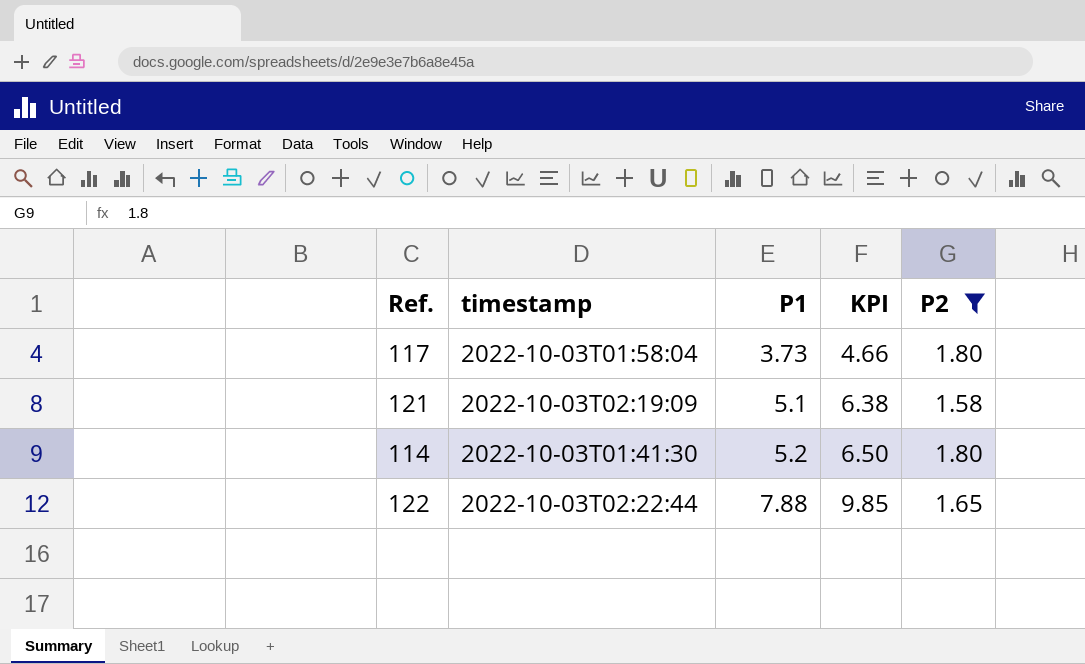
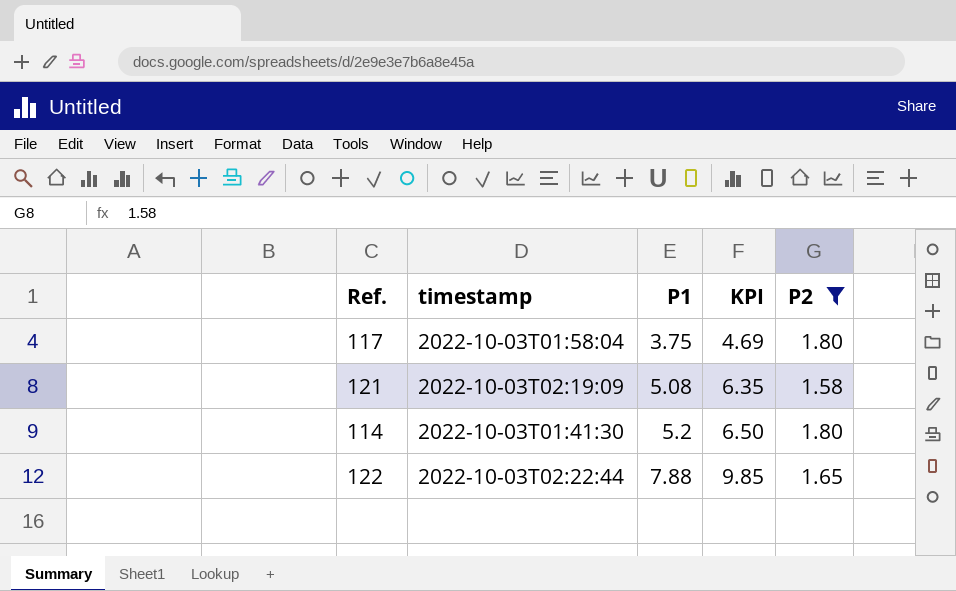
117 | P1: 3.73 -> 3.75
117 | KPI: 4.66 -> 4.69
121 | P1: 5.1 -> 5.08
121 | KPI: 6.38 -> 6.35

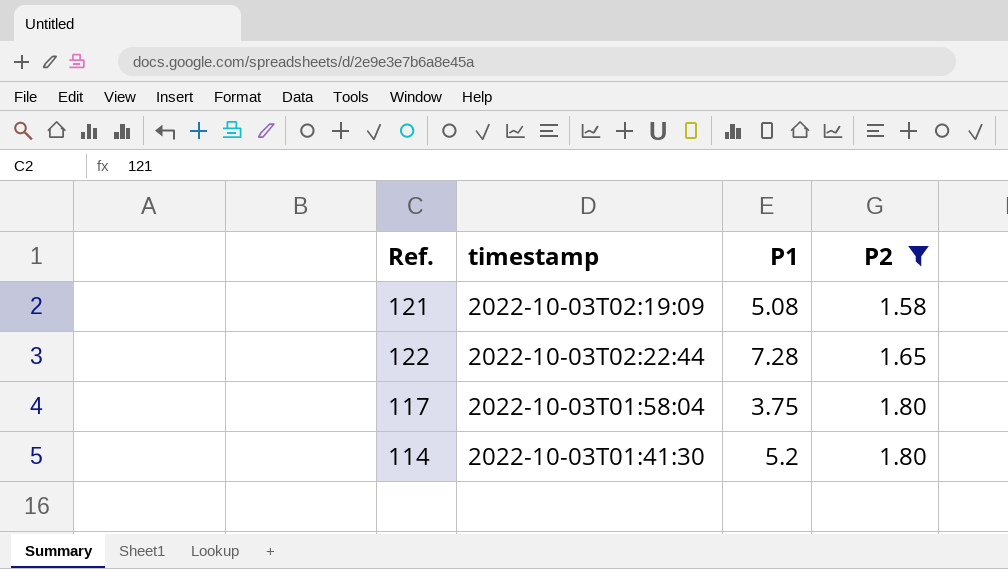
row order: P1 ascending -> P2 ascending
column KPI | formula: [P1] * 1.25 -> none
122 | P1: 7.88 -> 7.28

